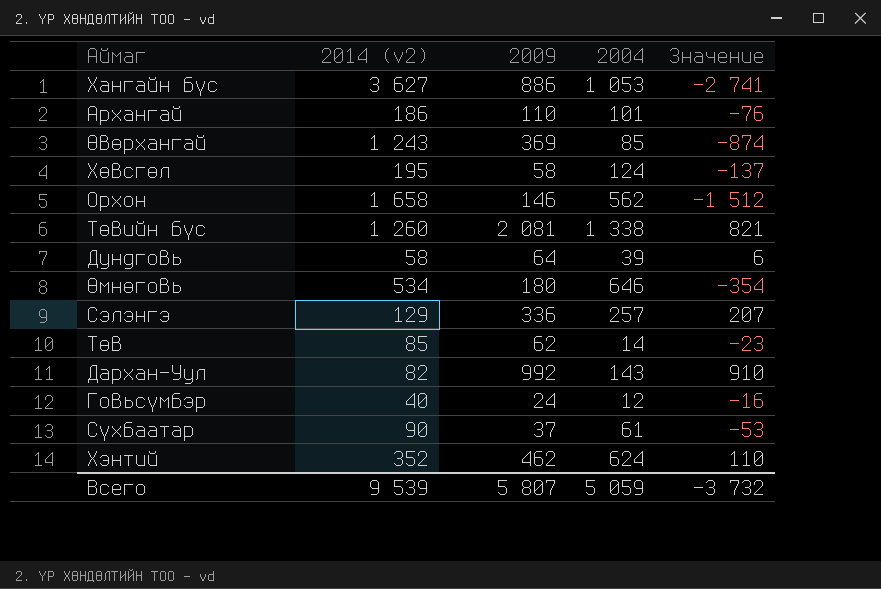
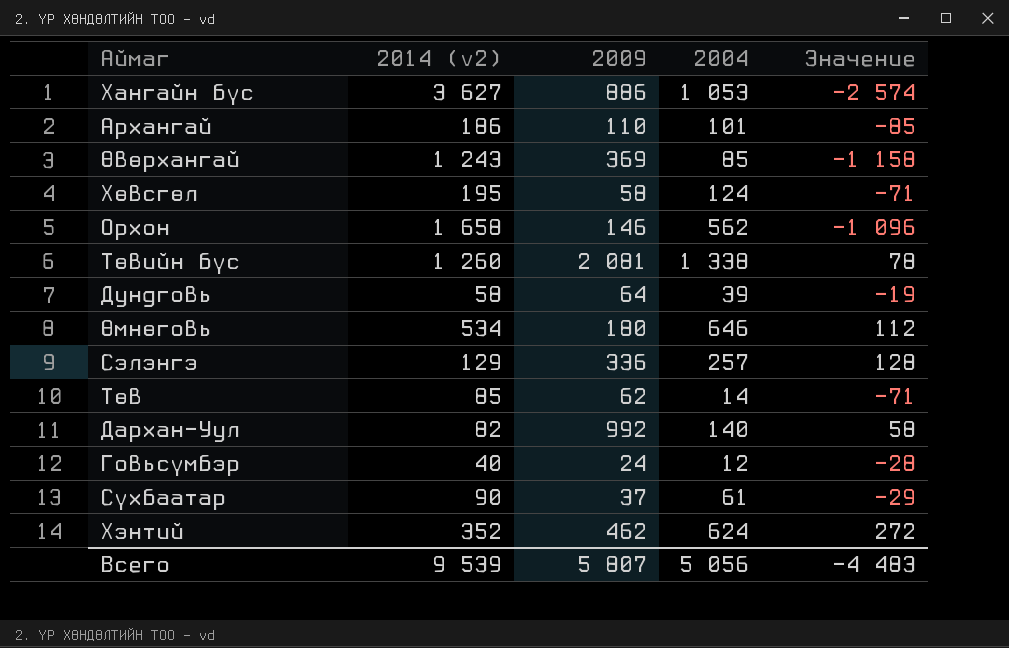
column Значение | formula: [2009] - [2014 (v2)] -> [2004] - [2014 (v2)]
Дархан-Уул | 2004: 143 -> 140
Всего | 2004: 5 059 -> 5 056
Всего | Значение: -3 732 -> -4 483

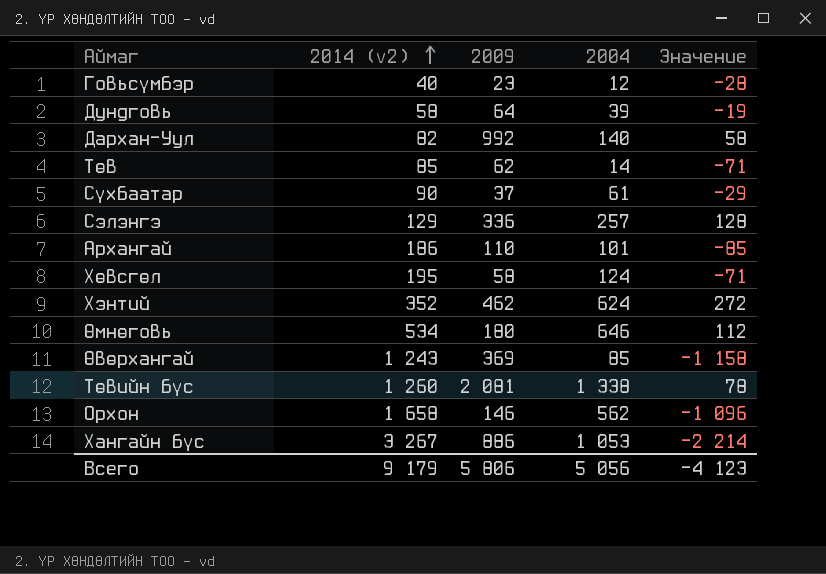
row order: none -> 2014 (v2) ascending
Говьсүмбэр | 2009: 24 -> 23
Хангайн бүс | 2014 (v2): 3 627 -> 3 267
Хангайн бүс | Значение: -2 574 -> -2 214
Всего | 2014 (v2): 9 539 -> 9 179
Всего | 2009: 5 807 -> 5 806
Всего | Значение: -4 483 -> -4 123

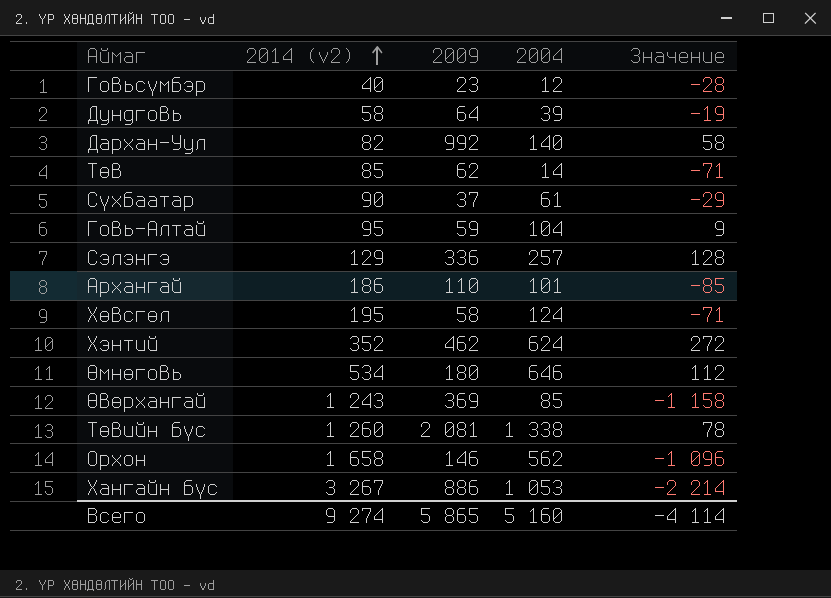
row Говь-Алтай: none -> 95 | 59 | 104 | 9
Всего | 2014 (v2): 9 179 -> 9 274
Всего | 2009: 5 806 -> 5 865
Всего | 2004: 5 056 -> 5 160
Всего | Значение: -4 123 -> -4 114

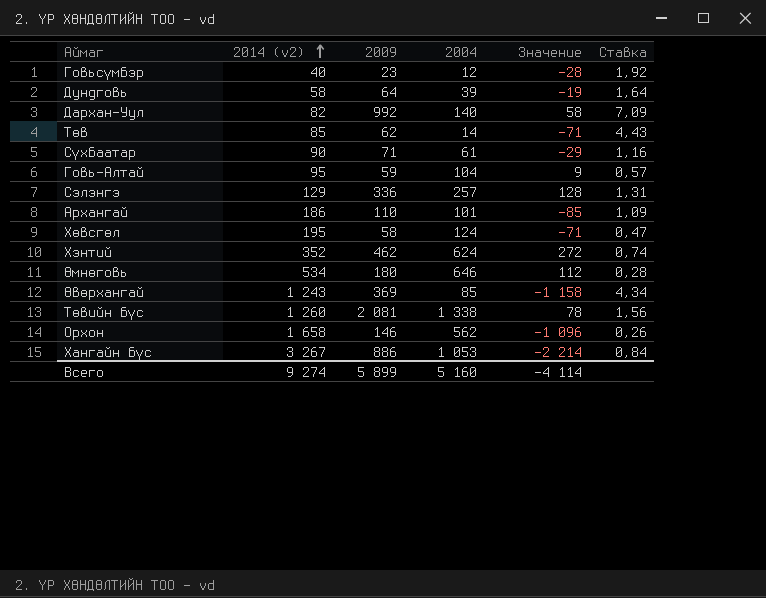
column Ставка | formula: none -> [2009] / [2004]
Сүхбаатар | 2009: 37 -> 71
Всего | 2009: 5 865 -> 5 899

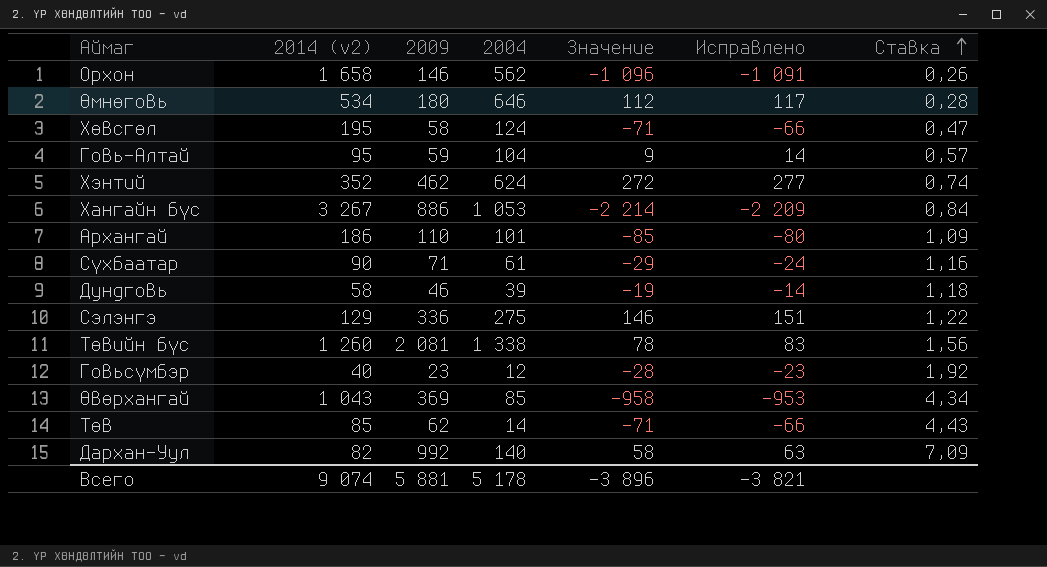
row order: 2014 (v2) ascending -> Ставка ascending
column Исправлено | formula: none -> [Значение] + 5
Дундговь | 2009: 64 -> 46
Дундговь | Ставка: 1,64 -> 1,18
Сэлэнгэ | 2004: 257 -> 275
Сэлэнгэ | Значение: 128 -> 146
Сэлэнгэ | Ставка: 1,31 -> 1,22
Өвөрхангай | 2014 (v2): 1 243 -> 1 043
Өвөрхангай | Значение: -1 158 -> -958
Всего | 2014 (v2): 9 274 -> 9 074
Всего | 2009: 5 899 -> 5 881
Всего | 2004: 5 160 -> 5 178
Всего | Значение: -4 114 -> -3 896

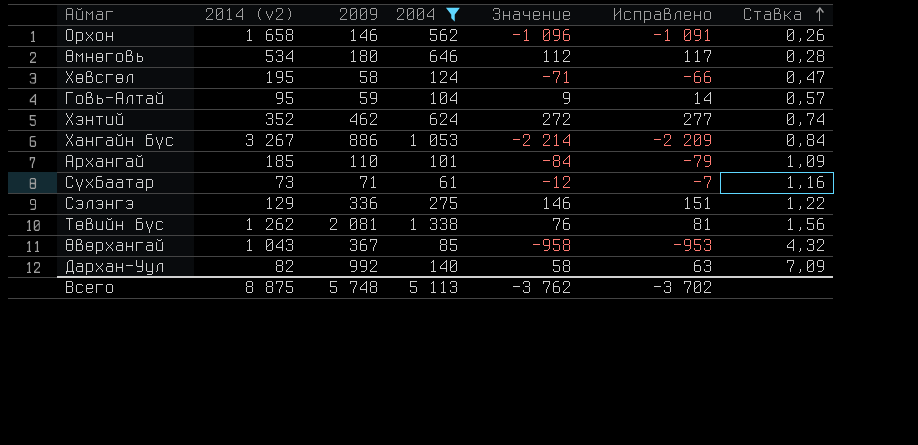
filter: none -> 2004 >= 61
Архангай | 2014 (v2): 186 -> 185
Архангай | Значение: -85 -> -84
Архангай | Исправлено: -80 -> -79
Сүхбаатар | 2014 (v2): 90 -> 73
Сүхбаатар | Значение: -29 -> -12
Сүхбаатар | Исправлено: -24 -> -7
Төвийн бүс | 2014 (v2): 1 260 -> 1 262
Төвийн бүс | Значение: 78 -> 76
Төвийн бүс | Исправлено: 83 -> 81
Өвөрхангай | 2009: 369 -> 367
Өвөрхангай | Ставка: 4,34 -> 4,32
Всего | 2014 (v2): 9 074 -> 8 875
Всего | 2009: 5 881 -> 5 748
Всего | 2004: 5 178 -> 5 113
Всего | Значение: -3 896 -> -3 762
Всего | Исправлено: -3 821 -> -3 702

